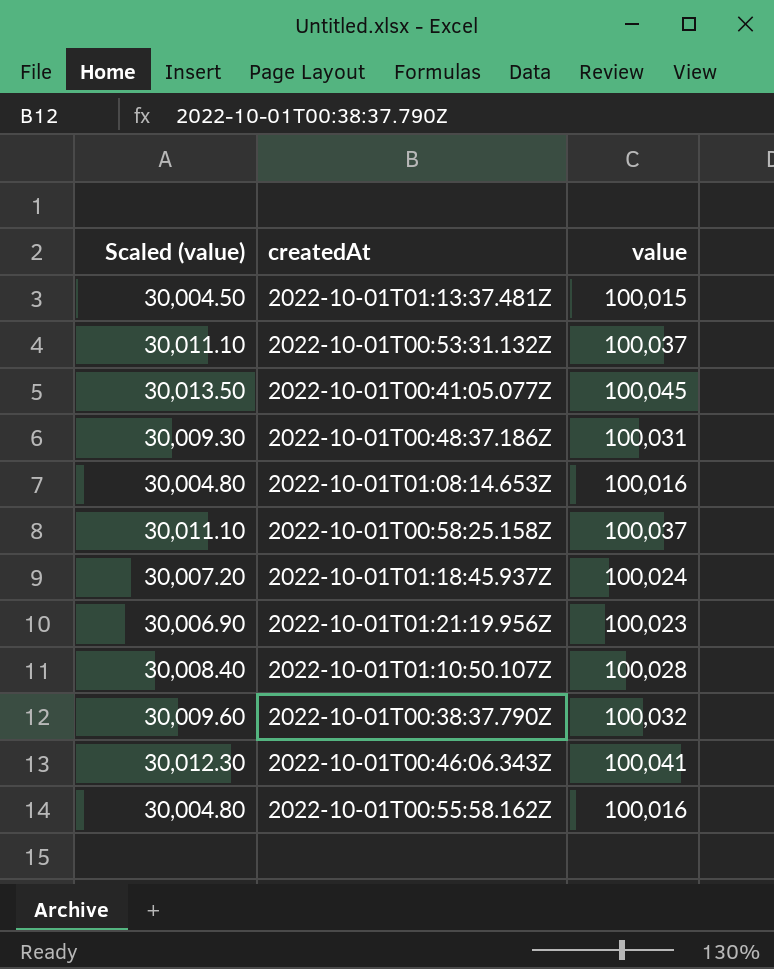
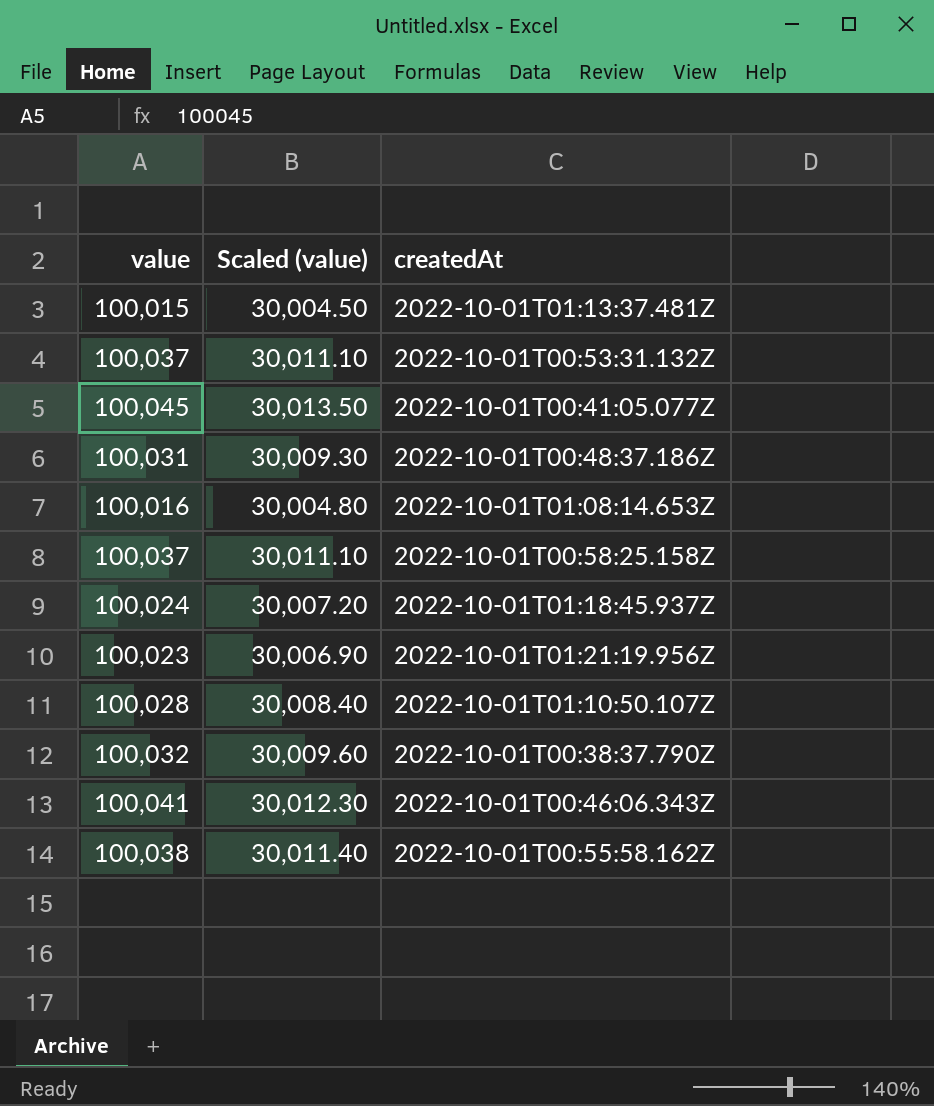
column value | position: 3 -> 1
2022-10-01T00:55:58.162Z | value: 100,016 -> 100,038
2022-10-01T00:55:58.162Z | Scaled (value): 30,004.80 -> 30,011.40

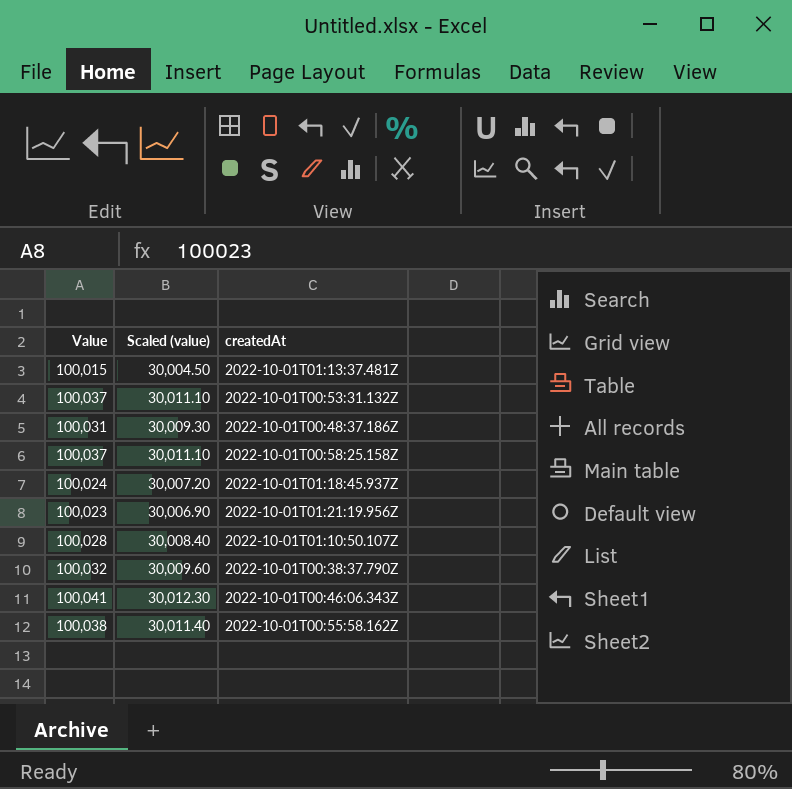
column name: value -> Value
row 2022-10-01T00:41:05.077Z: 100,045 | 30,013.50 -> none
row 2022-10-01T01:08:14.653Z: 100,016 | 30,004.80 -> none

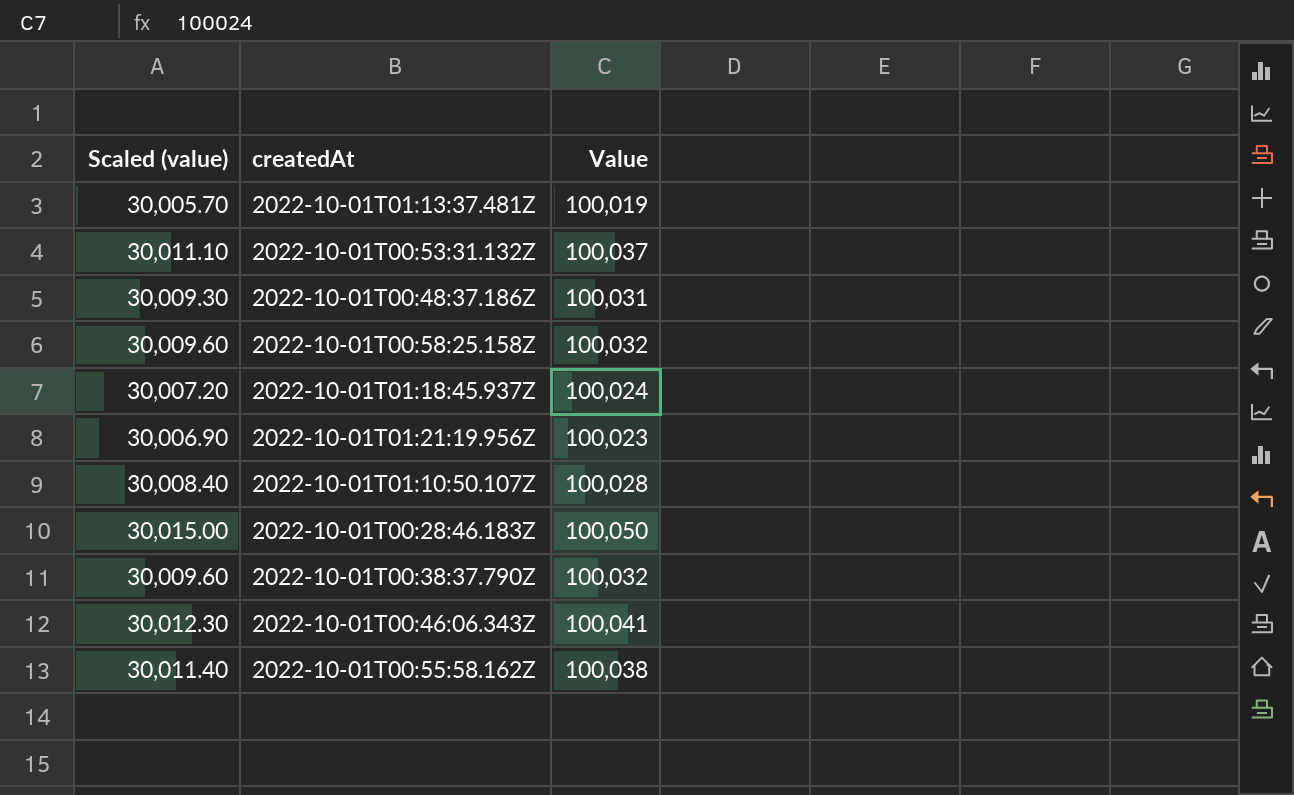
column Value | position: 1 -> 3
2022-10-01T01:13:37.481Z | Scaled (value): 30,004.50 -> 30,005.70
2022-10-01T01:13:37.481Z | Value: 100,015 -> 100,019
2022-10-01T00:58:25.158Z | Scaled (value): 30,011.10 -> 30,009.60
2022-10-01T00:58:25.158Z | Value: 100,037 -> 100,032
row 2022-10-01T00:28:46.183Z: none -> 30,015.00 | 100,050

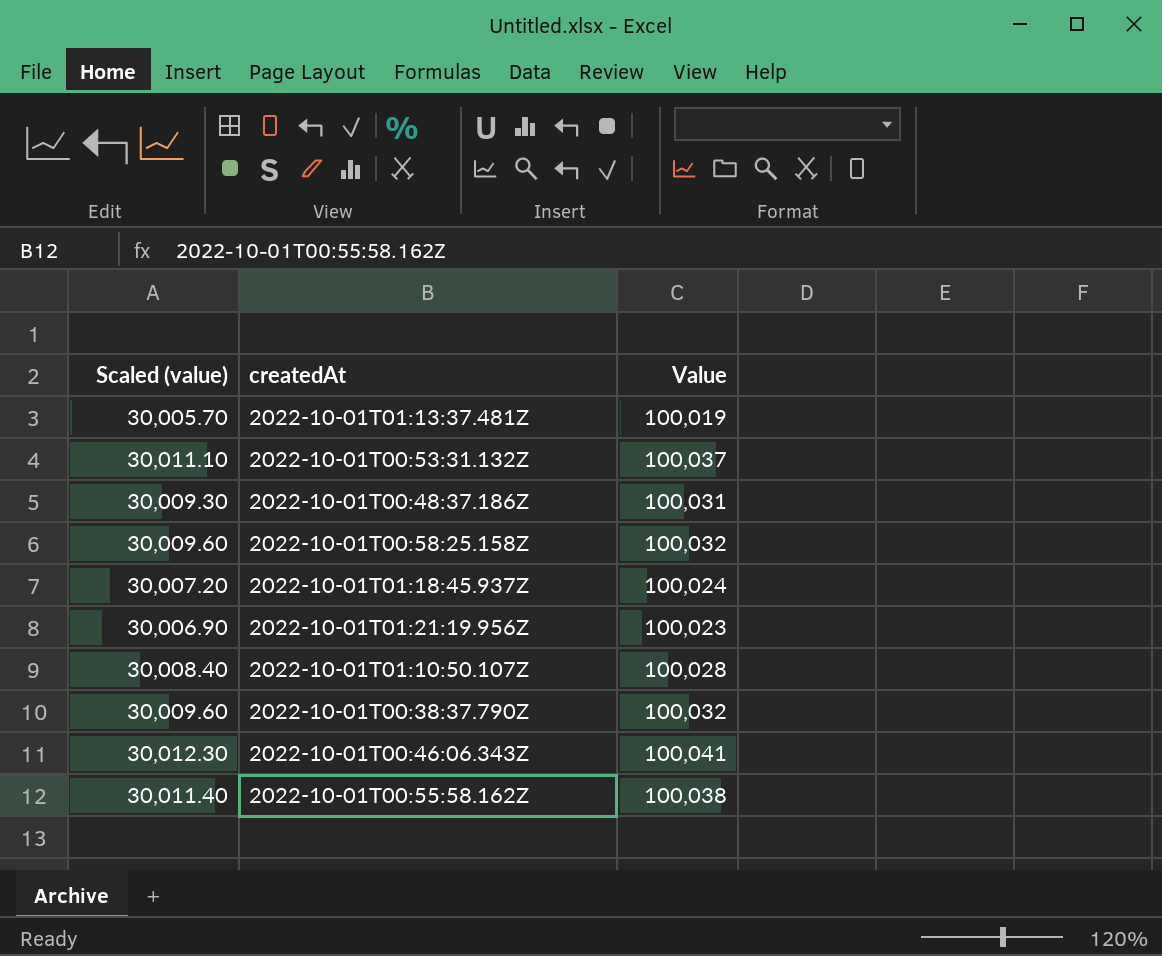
row 2022-10-01T00:28:46.183Z: 30,015.00 | 100,050 -> none

